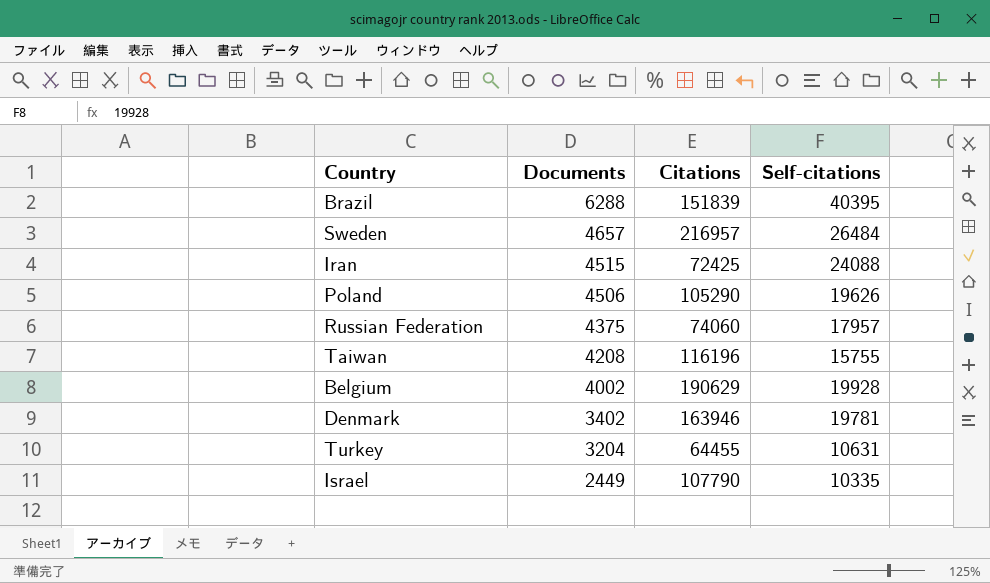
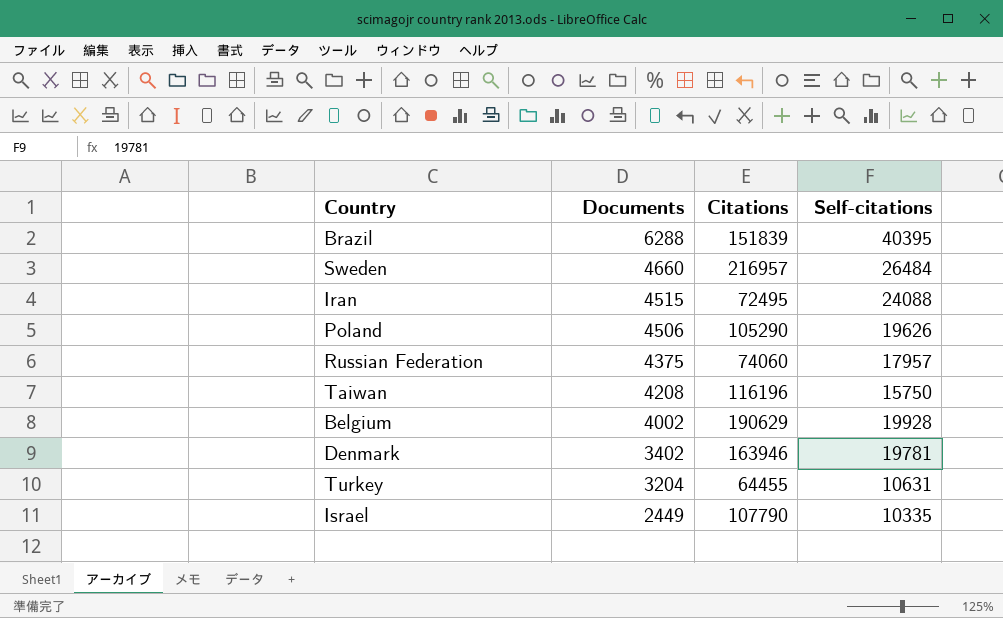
Sweden | Documents: 4657 -> 4660
Iran | Citations: 72425 -> 72495
Taiwan | Self-citations: 15755 -> 15750

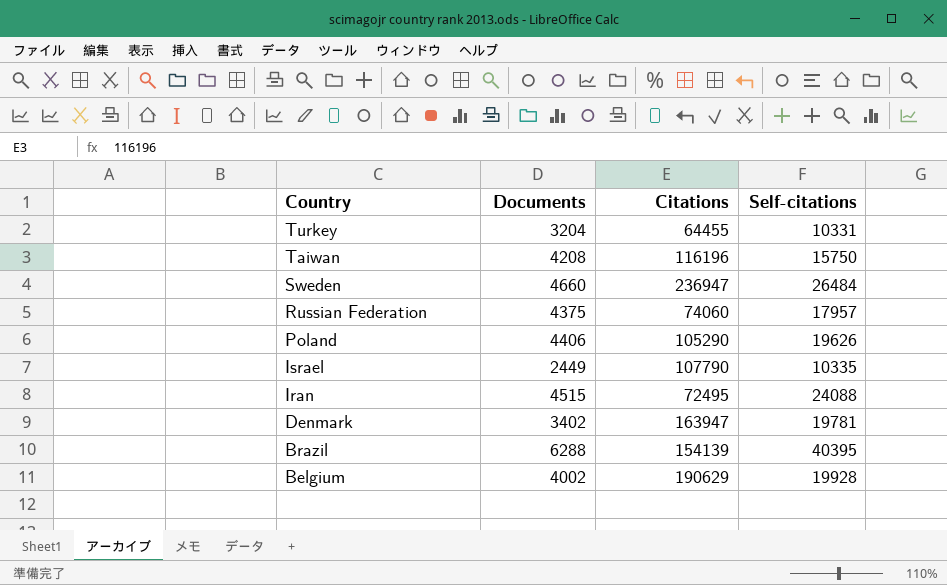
row order: Documents descending -> Country descending
Turkey | Self-citations: 10631 -> 10331
Sweden | Citations: 216957 -> 236947
Poland | Documents: 4506 -> 4406
Denmark | Citations: 163946 -> 163947
Brazil | Citations: 151839 -> 154139

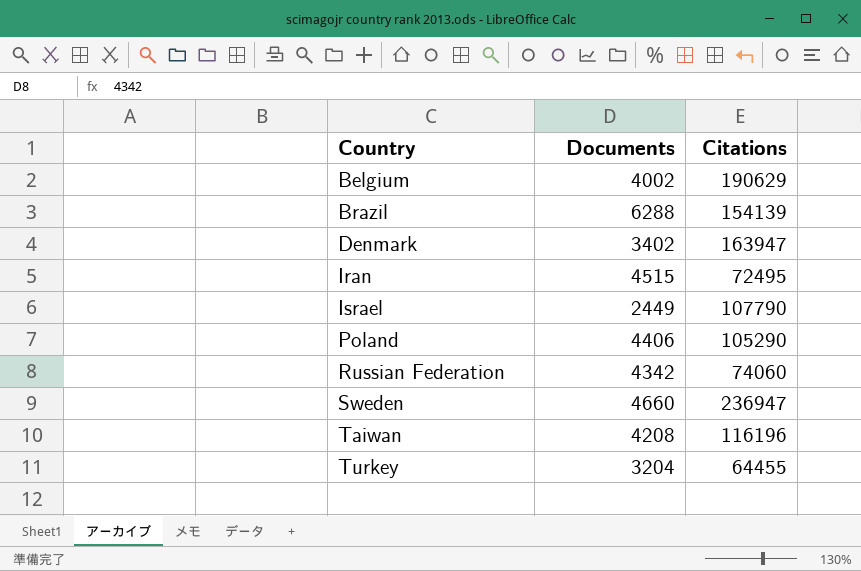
row order: Country descending -> Country ascending
column Self-citations | position: 4 -> none
Russian Federation | Documents: 4375 -> 4342

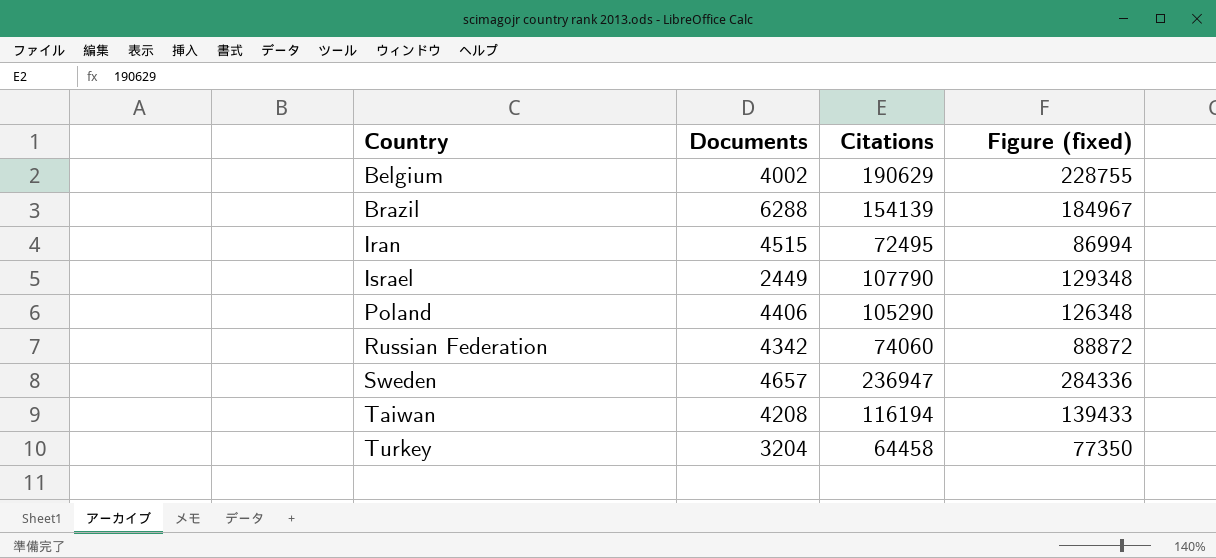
column Figure (fixed) | formula: none -> [Citations] * 1.2
row Denmark: 3402 | 163947 -> none
Sweden | Documents: 4660 -> 4657
Taiwan | Citations: 116196 -> 116194
Turkey | Citations: 64455 -> 64458

